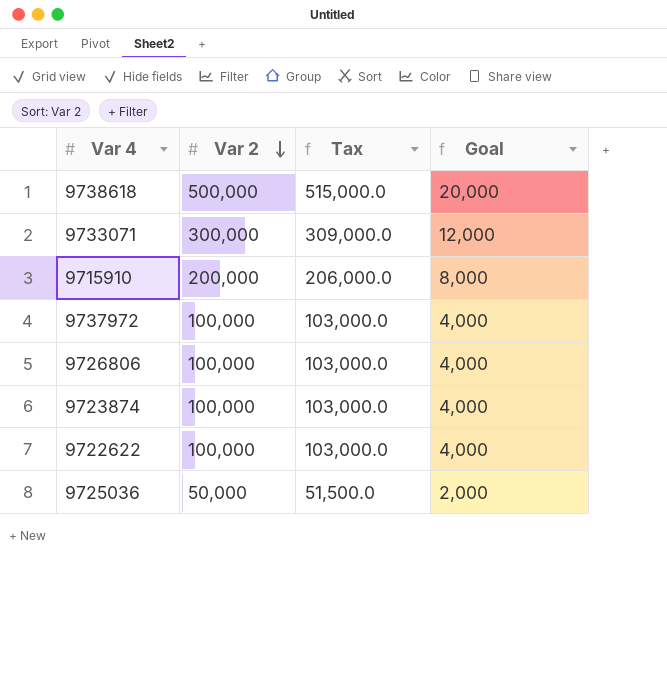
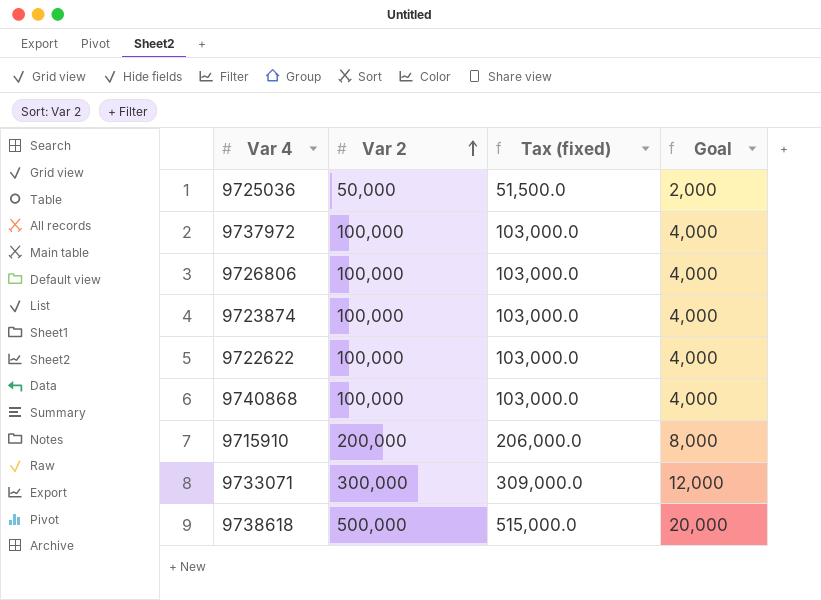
row order: Var 2 descending -> Var 2 ascending
column name: Tax -> Tax (fixed)
row 9740868: none -> 100,000 | 103,000.0 | 4,000

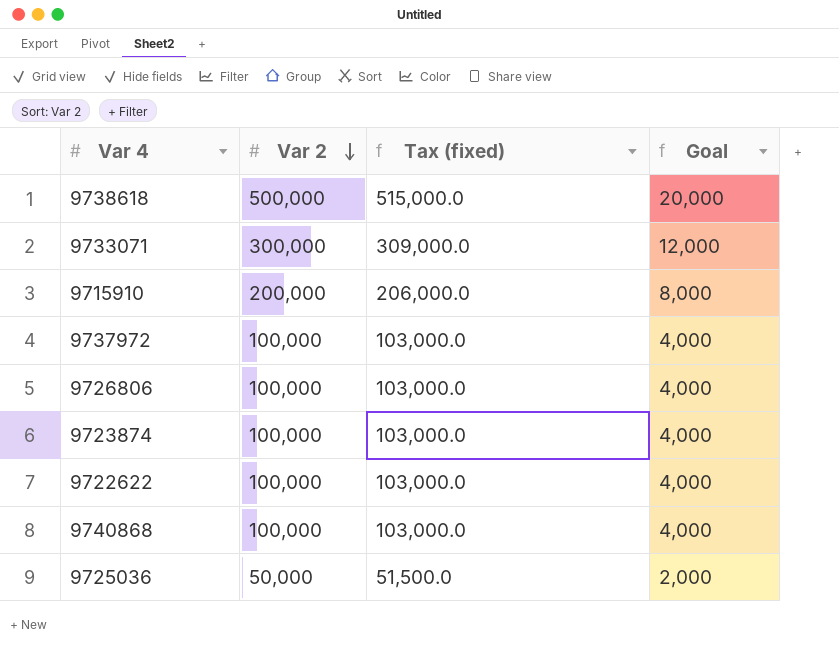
row order: Var 2 ascending -> Var 2 descending

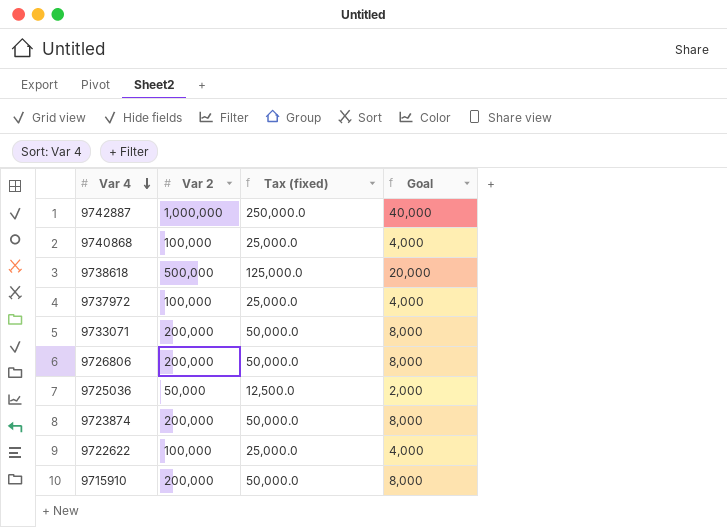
row order: Var 2 descending -> Var 4 descending
column Tax (fixed) | formula: [Var 2] * 1.03 -> [Var 2] * 0.25
row 9742887: none -> 1,000,000 | 250,000.0 | 40,000
9733071 | Var 2: 300,000 -> 200,000
9733071 | Goal: 12,000 -> 8,000
9726806 | Var 2: 100,000 -> 200,000
9726806 | Goal: 4,000 -> 8,000
9723874 | Var 2: 100,000 -> 200,000
9723874 | Goal: 4,000 -> 8,000

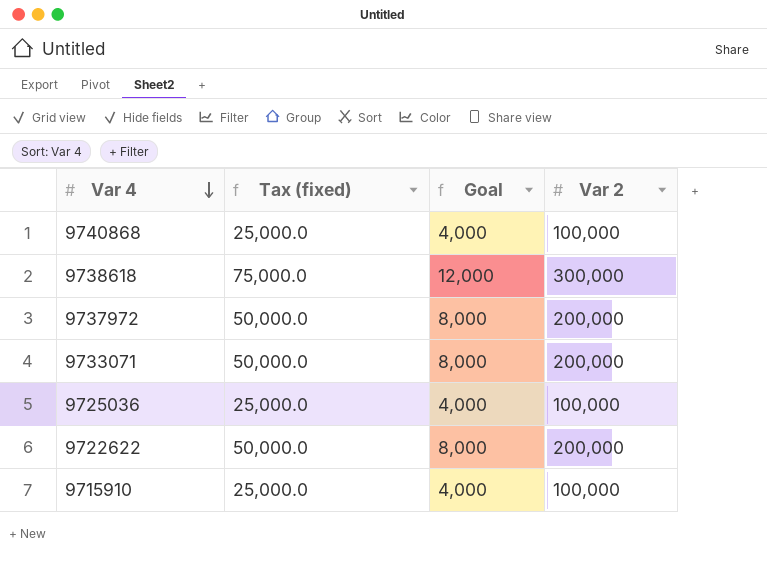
column Var 2 | position: 2 -> 4
row 9742887: 1,000,000 | 250,000.0 | 40,000 -> none
row 9726806: 200,000 | 50,000.0 | 8,000 -> none
row 9723874: 200,000 | 50,000.0 | 8,000 -> none
9738618 | Tax (fixed): 125,000.0 -> 75,000.0
9738618 | Goal: 20,000 -> 12,000
9738618 | Var 2: 500,000 -> 300,000
9737972 | Tax (fixed): 25,000.0 -> 50,000.0
9737972 | Goal: 4,000 -> 8,000
9737972 | Var 2: 100,000 -> 200,000
9725036 | Tax (fixed): 12,500.0 -> 25,000.0
9725036 | Goal: 2,000 -> 4,000
9725036 | Var 2: 50,000 -> 100,000
9722622 | Tax (fixed): 25,000.0 -> 50,000.0
9722622 | Goal: 4,000 -> 8,000
9722622 | Var 2: 100,000 -> 200,000
9715910 | Tax (fixed): 50,000.0 -> 25,000.0
9715910 | Goal: 8,000 -> 4,000
9715910 | Var 2: 200,000 -> 100,000

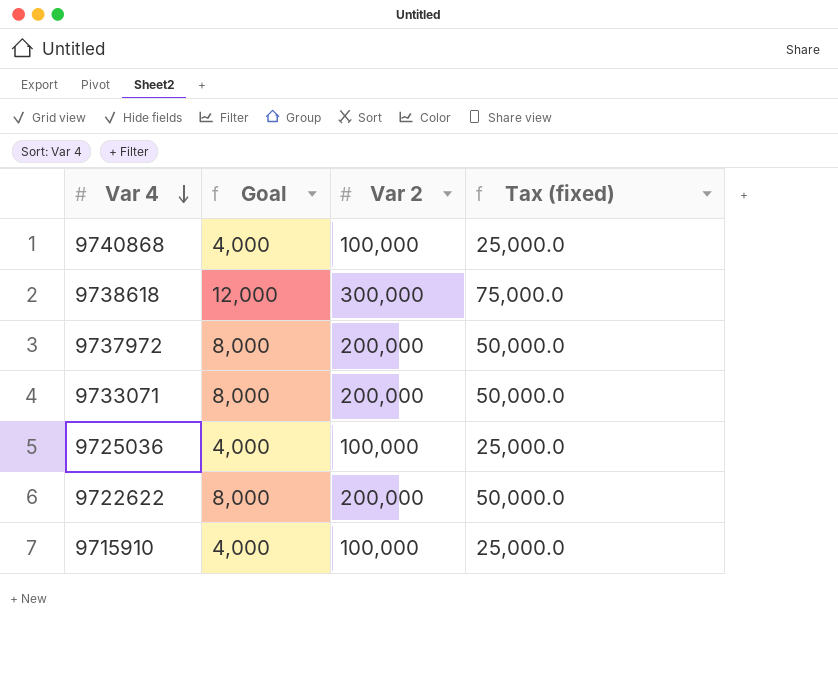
column Tax (fixed) | position: 2 -> 4

